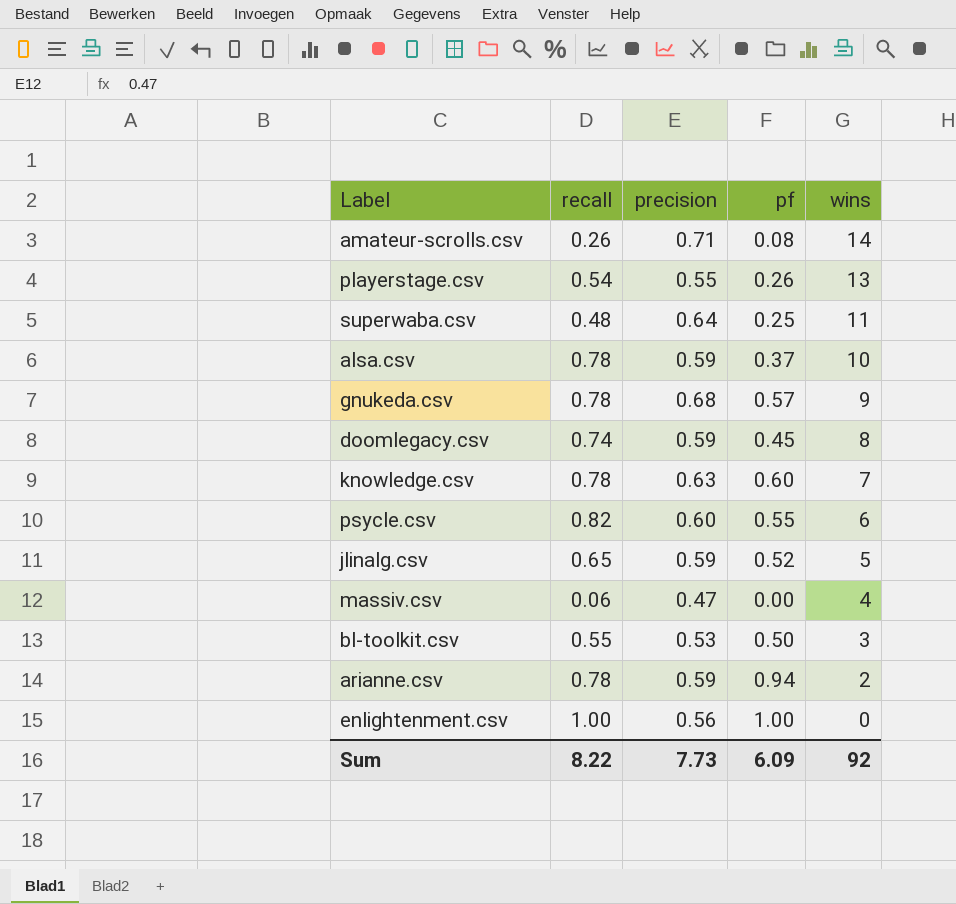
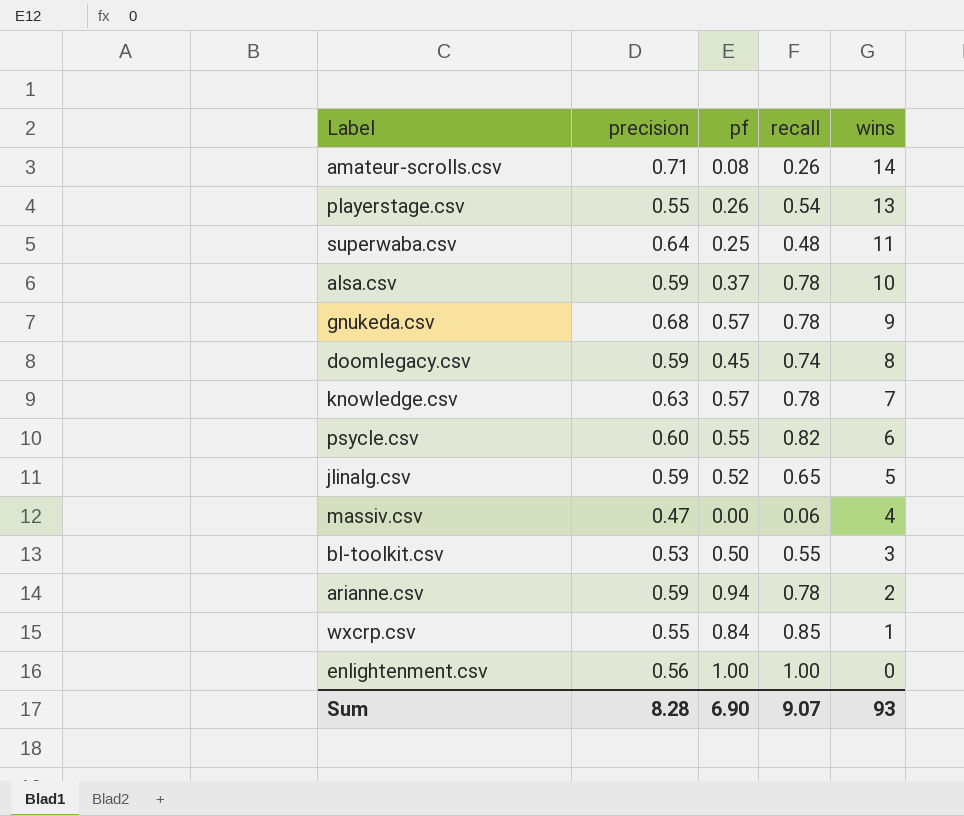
column recall | position: 2 -> 4
knowledge.csv | pf: 0.60 -> 0.57
row wxcrp.csv: none -> 0.55 | 0.84 | 0.85 | 1
Sum | precision: 7.73 -> 8.28
Sum | pf: 6.09 -> 6.90
Sum | recall: 8.22 -> 9.07
Sum | wins: 92 -> 93

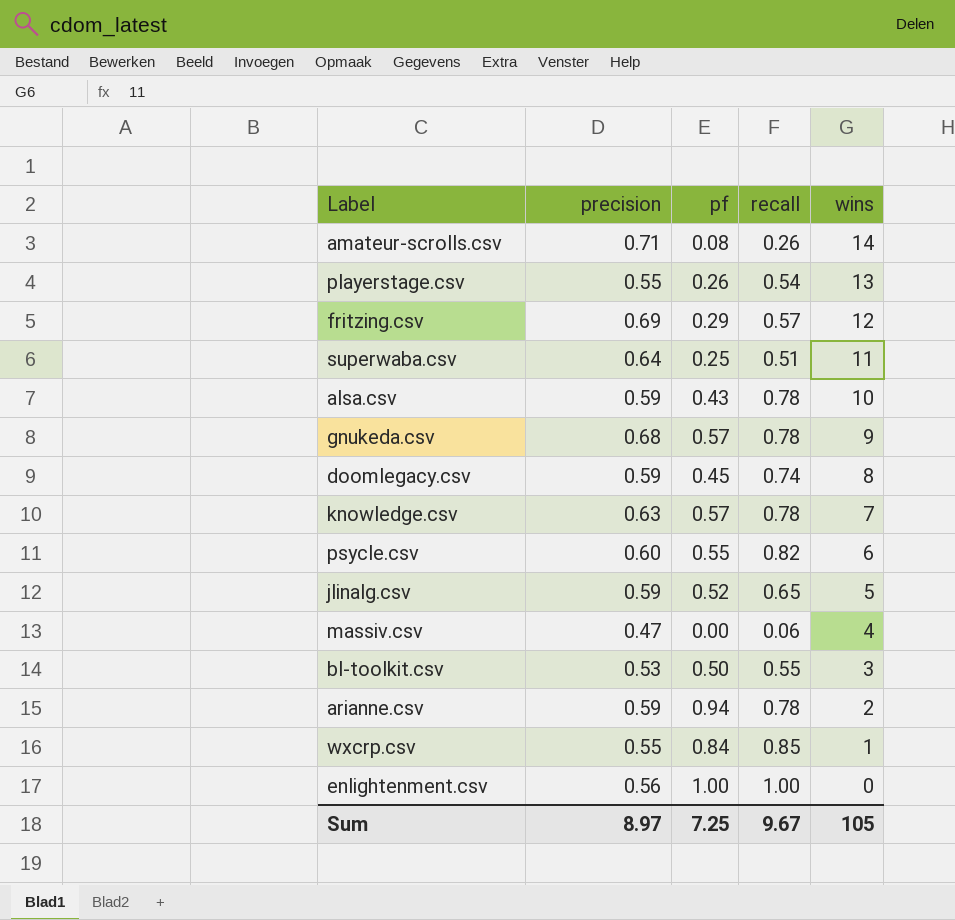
row fritzing.csv: none -> 0.69 | 0.29 | 0.57 | 12
superwaba.csv | recall: 0.48 -> 0.51
alsa.csv | pf: 0.37 -> 0.43
Sum | precision: 8.28 -> 8.97
Sum | pf: 6.90 -> 7.25
Sum | recall: 9.07 -> 9.67
Sum | wins: 93 -> 105

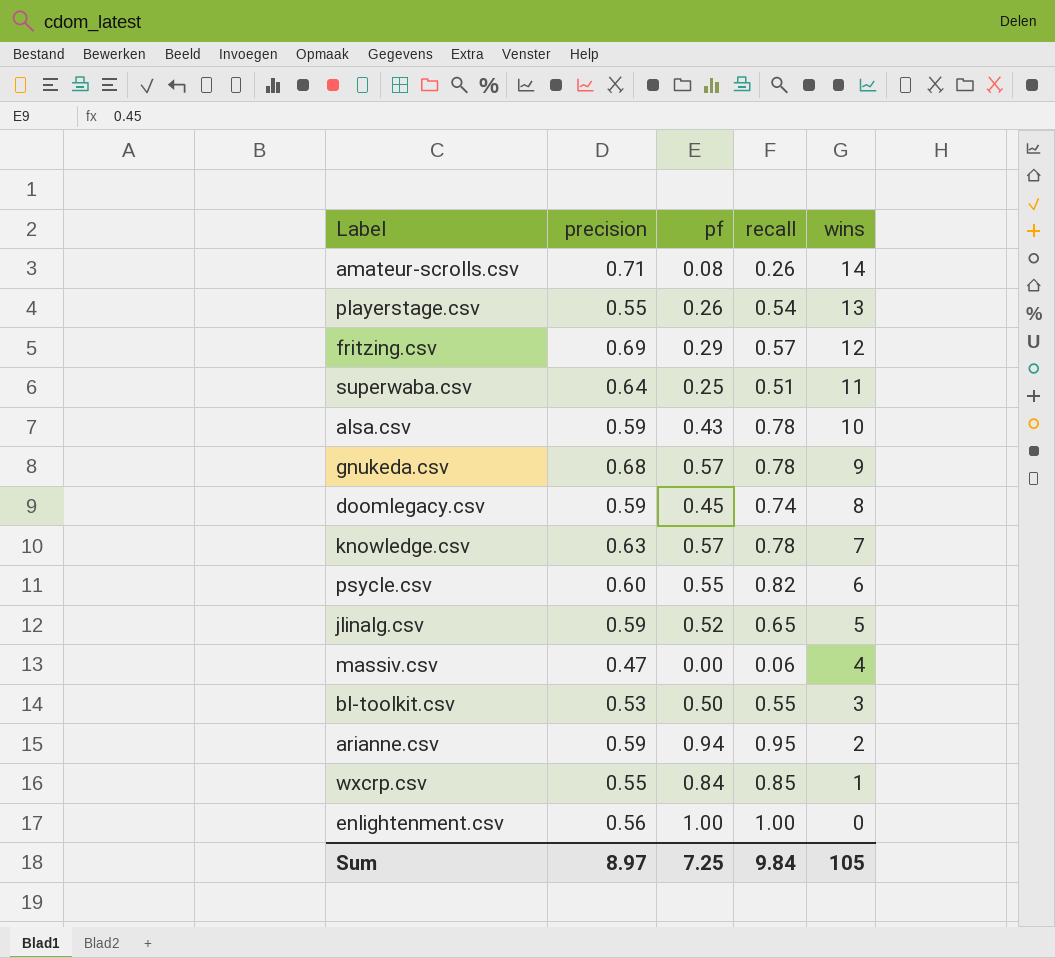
arianne.csv | recall: 0.78 -> 0.95
Sum | recall: 9.67 -> 9.84

